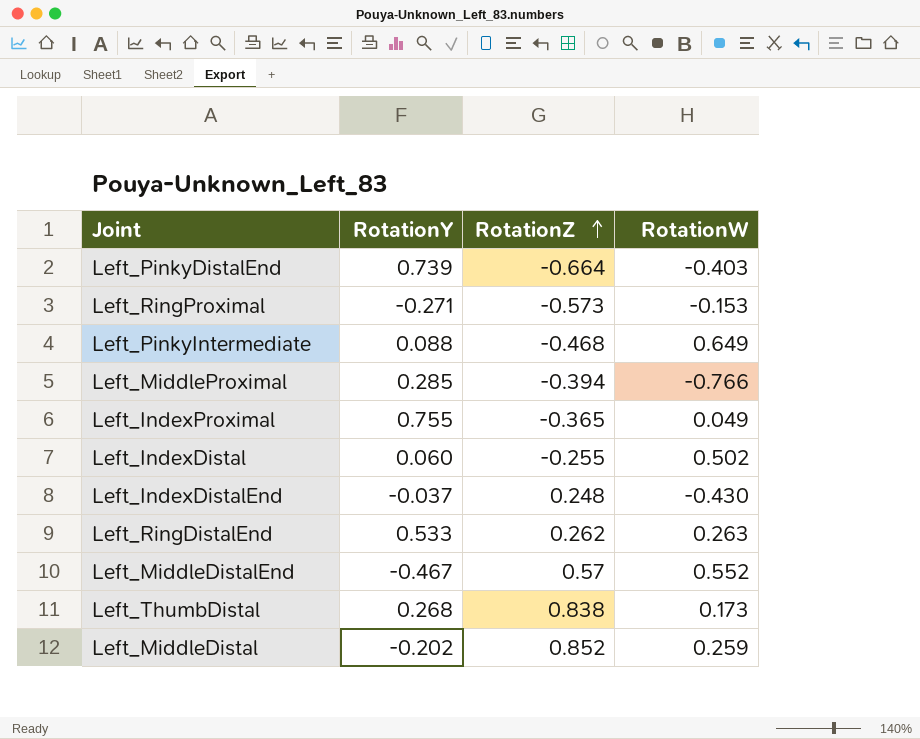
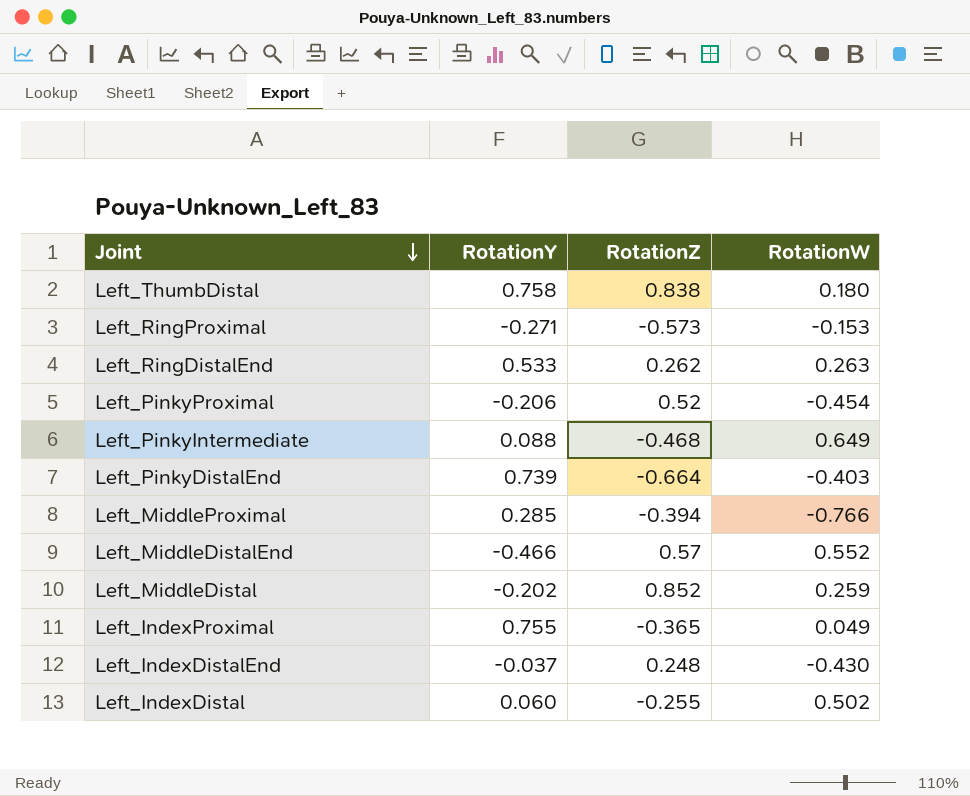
row order: RotationZ ascending -> Joint descending
Left_ThumbDistal | RotationY: 0.268 -> 0.758
Left_ThumbDistal | RotationW: 0.173 -> 0.180
row Left_PinkyProximal: none -> -0.206 | 0.52 | -0.454
Left_MiddleDistalEnd | RotationY: -0.467 -> -0.466

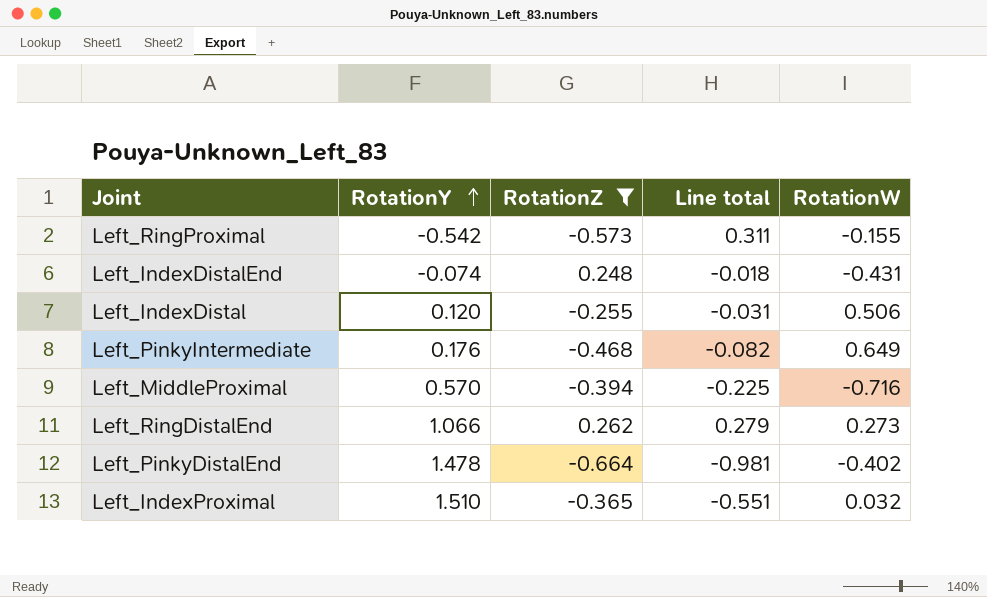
filter: none -> RotationZ <= 0.262
row order: Joint descending -> RotationY ascending
column Line total | formula: none -> [RotationY] * [RotationZ]
Left_RingProximal | RotationY: -0.271 -> -0.542
Left_RingProximal | RotationW: -0.153 -> -0.155
Left_IndexDistalEnd | RotationY: -0.037 -> -0.074
Left_IndexDistalEnd | RotationW: -0.430 -> -0.431
Left_IndexDistal | RotationY: 0.060 -> 0.120
Left_IndexDistal | RotationW: 0.502 -> 0.506
Left_PinkyIntermediate | RotationY: 0.088 -> 0.176
Left_MiddleProximal | RotationY: 0.285 -> 0.570
Left_MiddleProximal | RotationW: -0.766 -> -0.716
Left_RingDistalEnd | RotationY: 0.533 -> 1.066
Left_RingDistalEnd | RotationW: 0.263 -> 0.273
Left_PinkyDistalEnd | RotationY: 0.739 -> 1.478
Left_PinkyDistalEnd | RotationW: -0.403 -> -0.402
Left_IndexProximal | RotationY: 0.755 -> 1.510
Left_IndexProximal | RotationW: 0.049 -> 0.032

